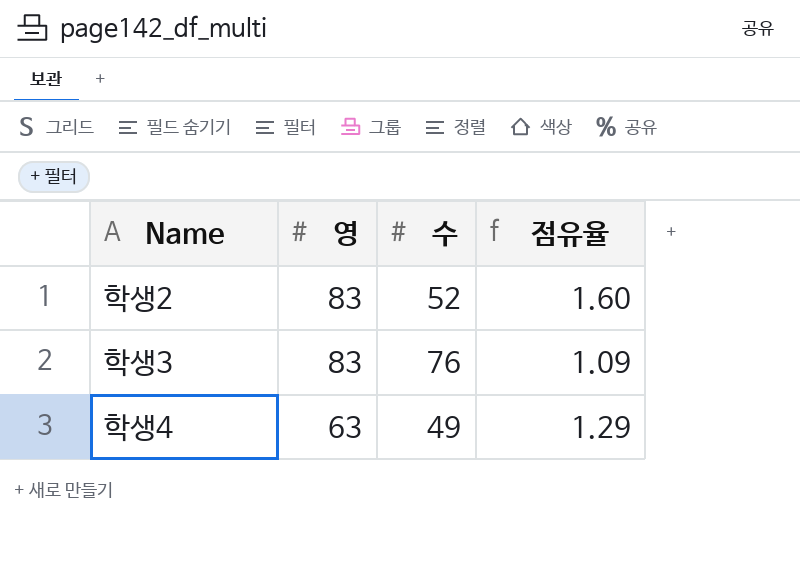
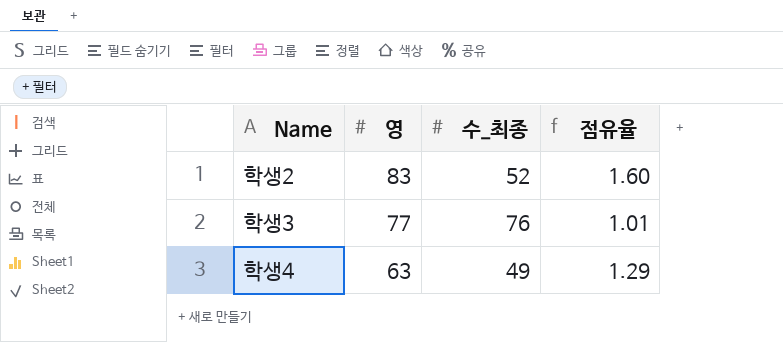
column name: 수 -> 수_최종
학생3 | 영: 83 -> 77
학생3 | 점유율: 1.09 -> 1.01

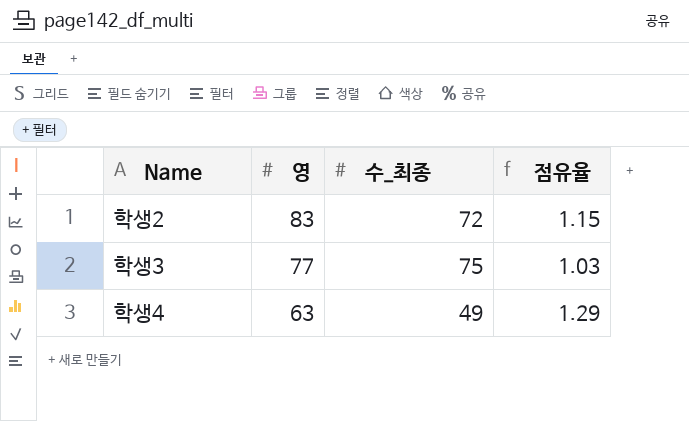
학생2 | 수_최종: 52 -> 72
학생2 | 점유율: 1.60 -> 1.15
학생3 | 수_최종: 76 -> 75
학생3 | 점유율: 1.01 -> 1.03

